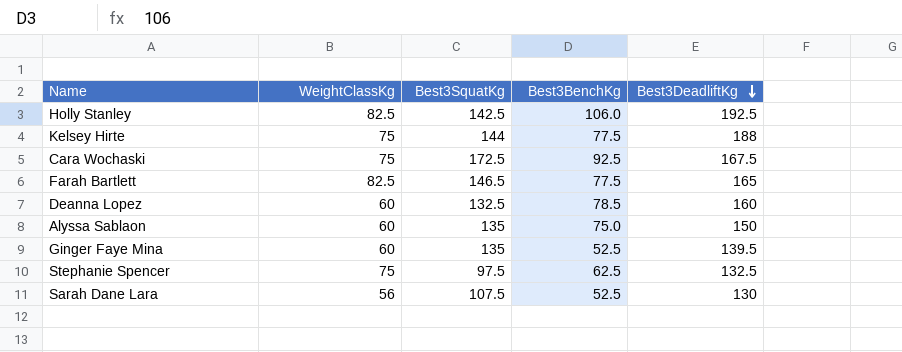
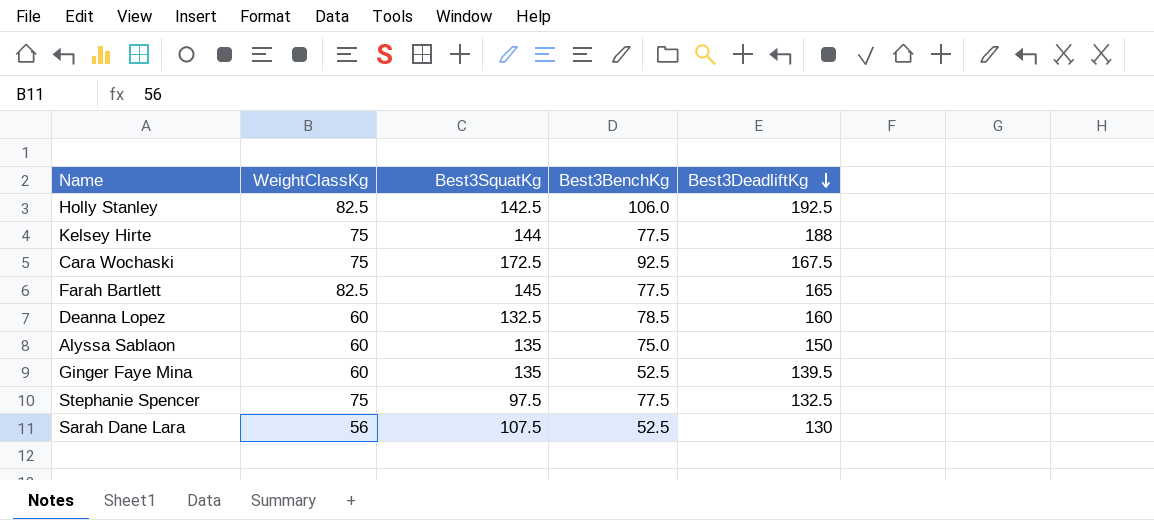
Farah Bartlett | Best3SquatKg: 146.5 -> 145
Stephanie Spencer | Best3BenchKg: 62.5 -> 77.5

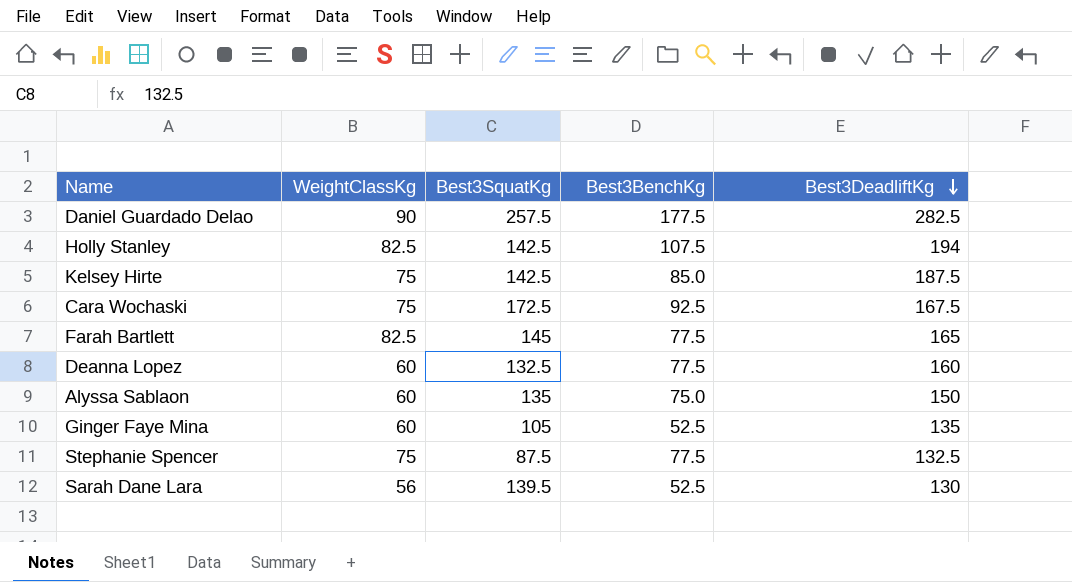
row Daniel Guardado Delao: none -> 90 | 257.5 | 177.5 | 282.5
Holly Stanley | Best3BenchKg: 106.0 -> 107.5
Holly Stanley | Best3DeadliftKg: 192.5 -> 194
Kelsey Hirte | Best3SquatKg: 144 -> 142.5
Kelsey Hirte | Best3BenchKg: 77.5 -> 85.0
Kelsey Hirte | Best3DeadliftKg: 188 -> 187.5
Deanna Lopez | Best3BenchKg: 78.5 -> 77.5
Ginger Faye Mina | Best3SquatKg: 135 -> 105
Ginger Faye Mina | Best3DeadliftKg: 139.5 -> 135
Stephanie Spencer | Best3SquatKg: 97.5 -> 87.5
Sarah Dane Lara | Best3SquatKg: 107.5 -> 139.5

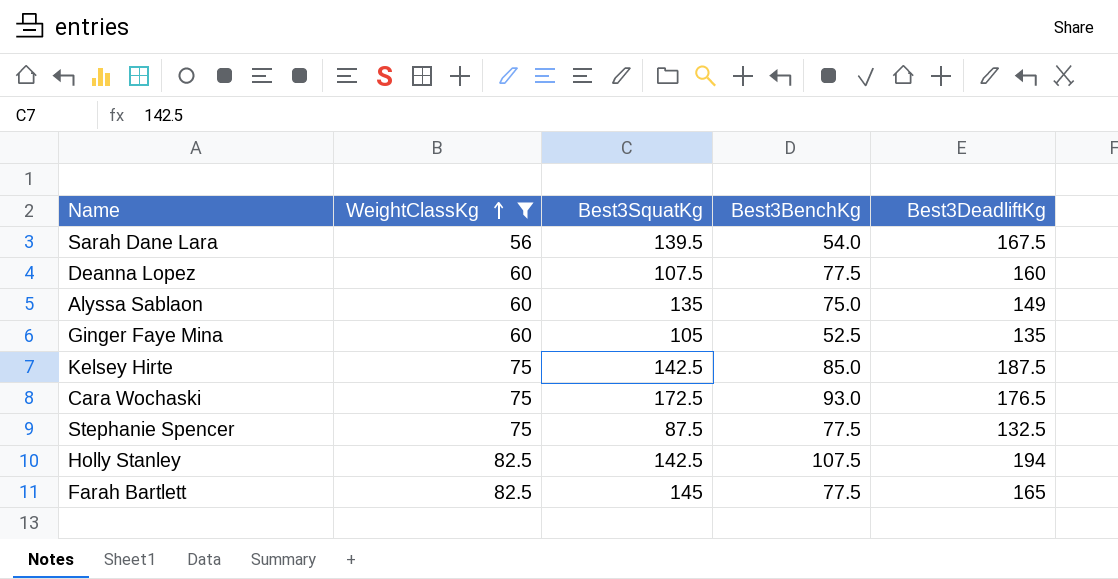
filter: none -> WeightClassKg != 90
row order: Best3DeadliftKg descending -> WeightClassKg ascending
Sarah Dane Lara | Best3BenchKg: 52.5 -> 54.0
Sarah Dane Lara | Best3DeadliftKg: 130 -> 167.5
Deanna Lopez | Best3SquatKg: 132.5 -> 107.5
Alyssa Sablaon | Best3DeadliftKg: 150 -> 149
Cara Wochaski | Best3BenchKg: 92.5 -> 93.0
Cara Wochaski | Best3DeadliftKg: 167.5 -> 176.5

